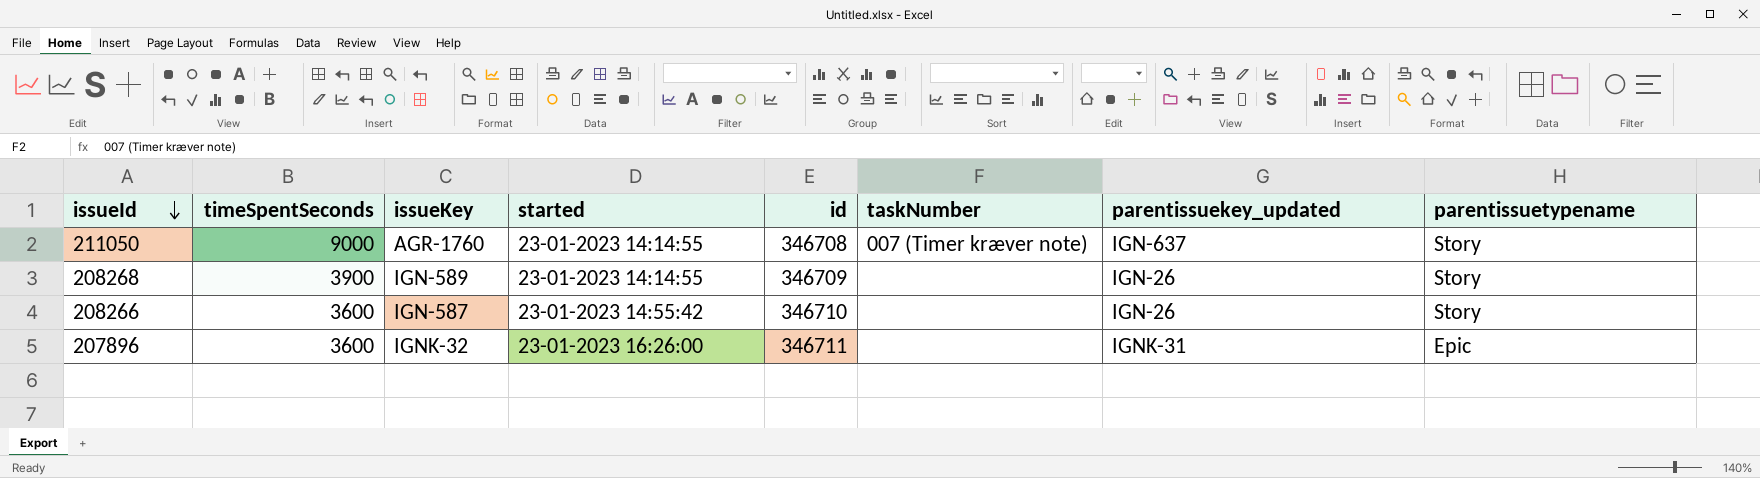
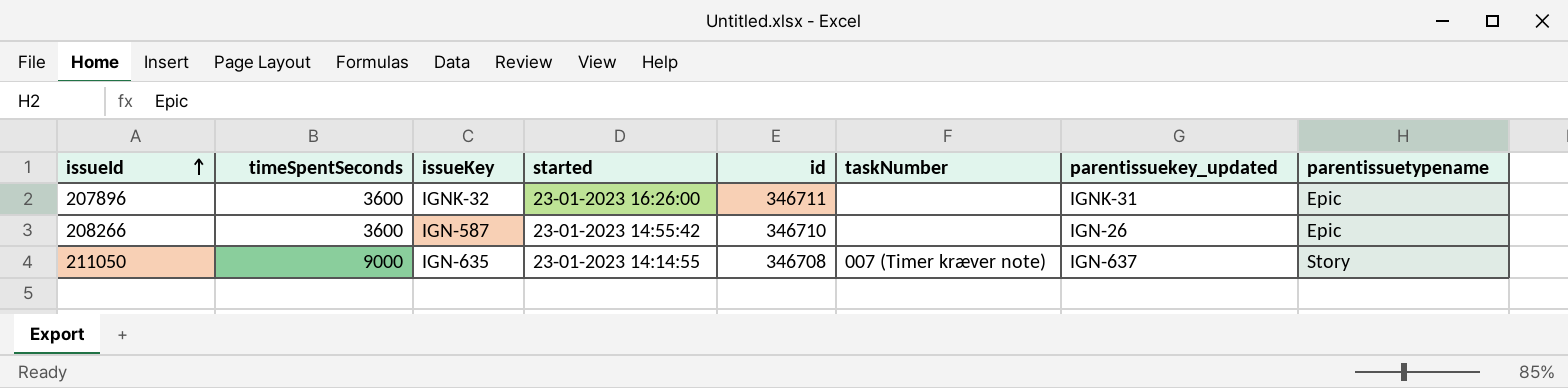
row order: issueId descending -> issueId ascending
row 208268: 3900 | IGN-589 | 23-01-2023 14:14:55 | 346709 | none | IGN-26 | Story -> none
208266 | parentissuetypename: Story -> Epic
211050 | issueKey: AGR-1760 -> IGN-635

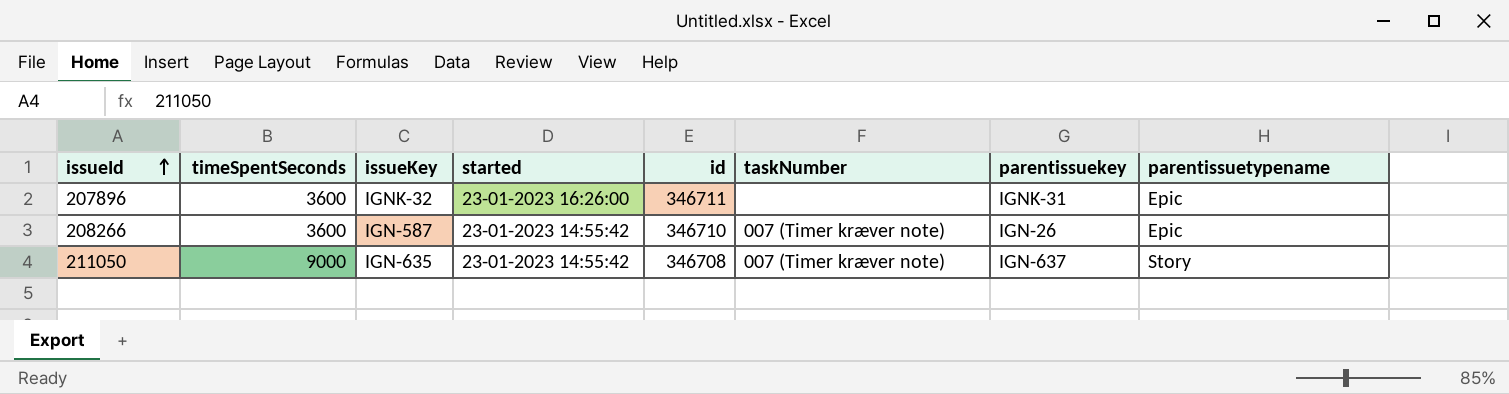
column name: parentissuekey_updated -> parentissuekey
208266 | taskNumber: none -> 007 (Timer kræver note)
211050 | started: 23-01-2023 14:14:55 -> 23-01-2023 14:55:42

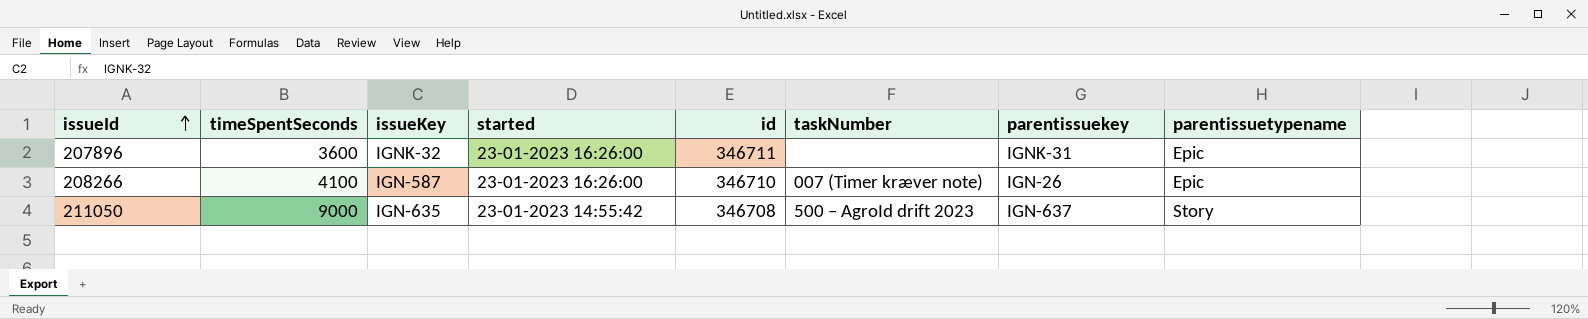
208266 | timeSpentSeconds: 3600 -> 4100
208266 | started: 23-01-2023 14:55:42 -> 23-01-2023 16:26:00
211050 | taskNumber: 007 (Timer kræver note) -> 500 – AgroId drift 2023

